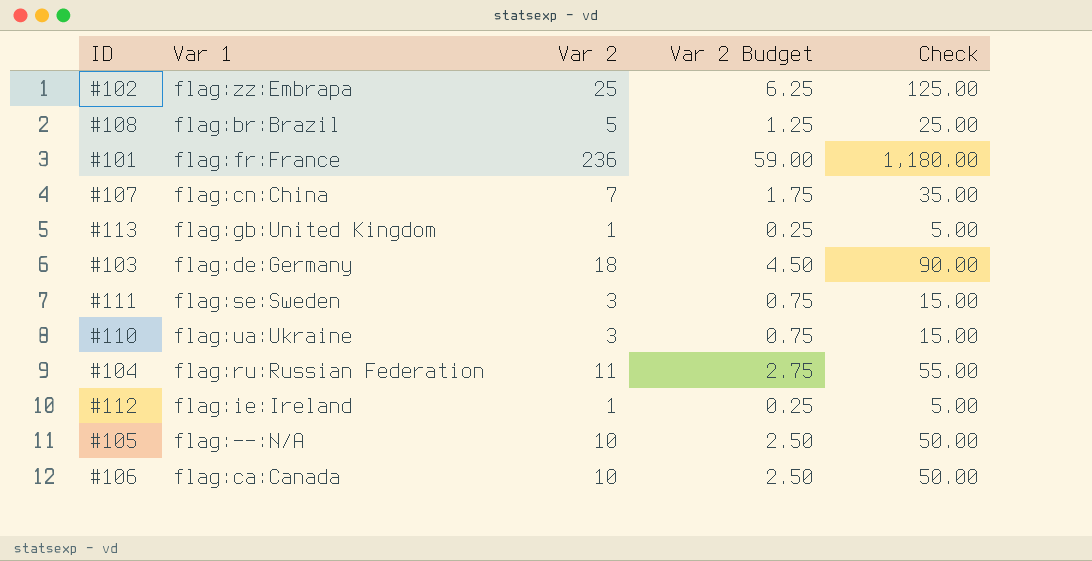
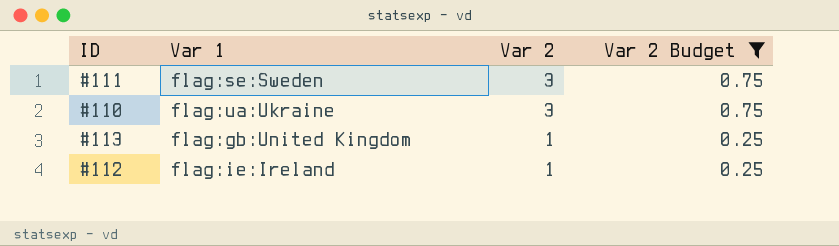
filter: none -> Var 2 Budget <= 0.75
row order: none -> Var 2 descending
column Check | formula: [Var 2] * 5 -> none

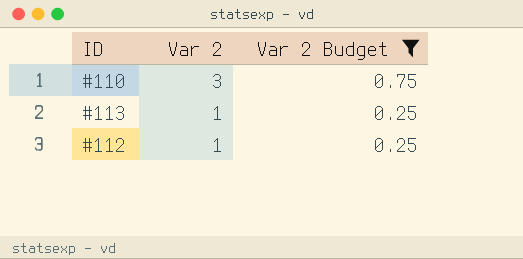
column Var 1 | position: 2 -> none
row #111: flag:se:Sweden | 3 | 0.75 -> none

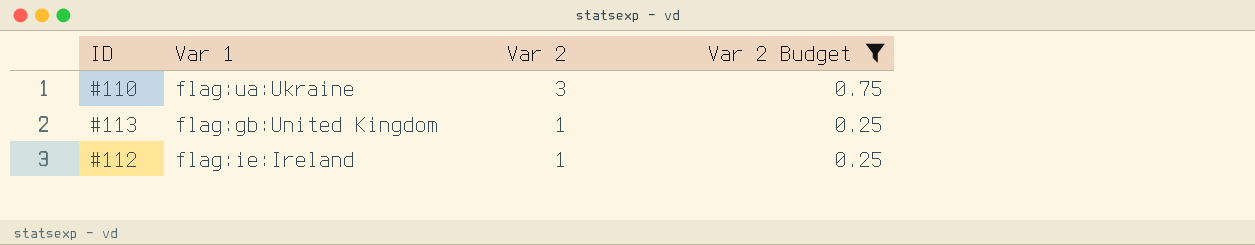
column Var 1 | position: none -> 2

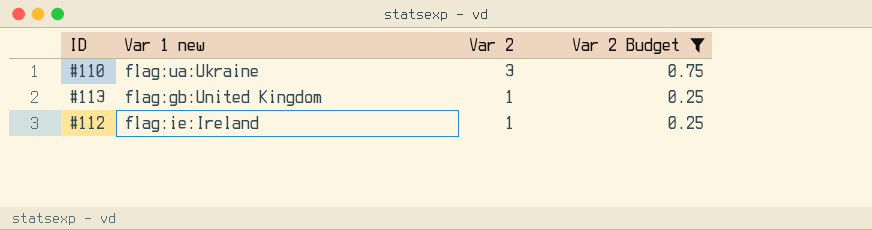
column name: Var 1 -> Var 1 new

